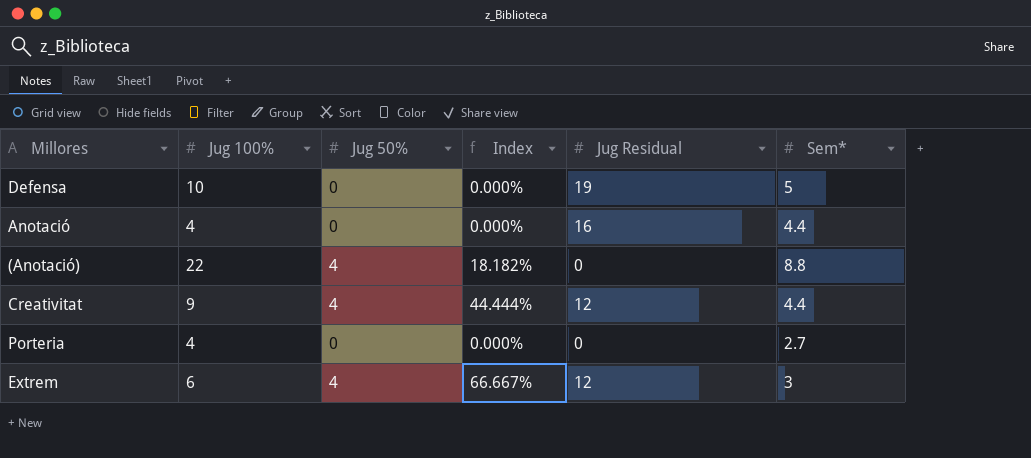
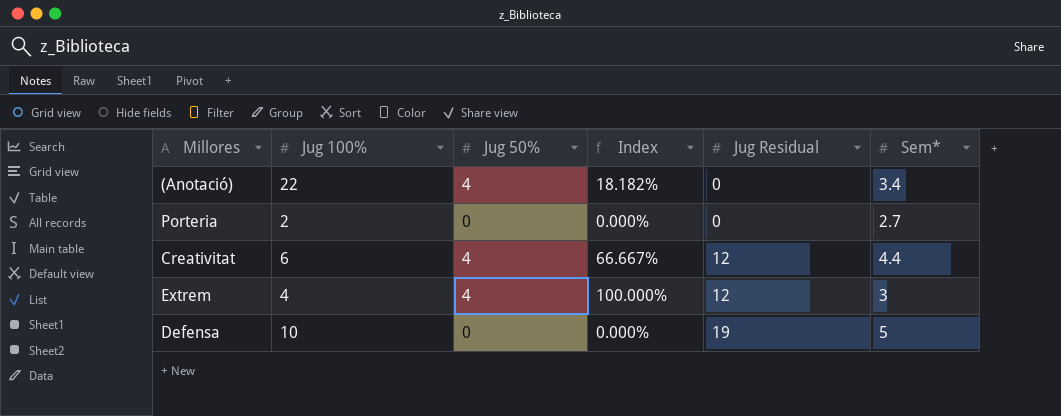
row order: none -> Jug Residual ascending
row Anotació: 4 | 0 | 0.000% | 16 | 4.4 -> none
(Anotació) | Sem*: 8.8 -> 3.4
Porteria | Jug 100%: 4 -> 2
Creativitat | Jug 100%: 9 -> 6
Creativitat | Index: 44.444% -> 66.667%
Extrem | Jug 100%: 6 -> 4
Extrem | Index: 66.667% -> 100.000%

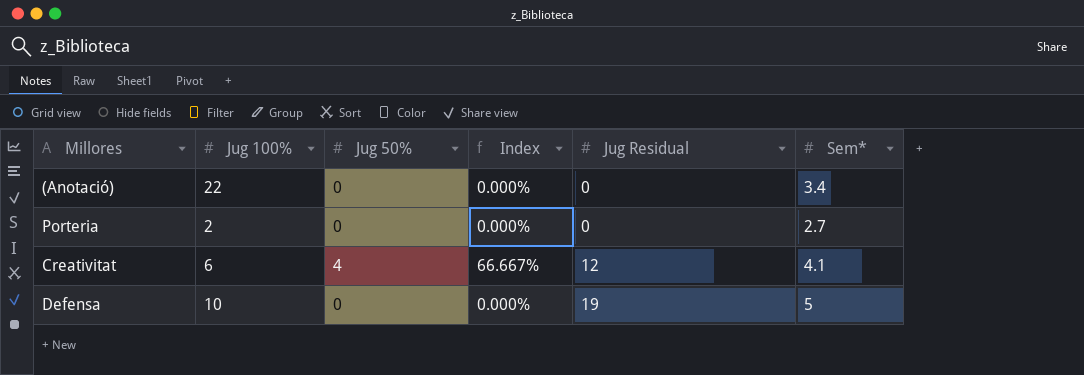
row Extrem: 4 | 4 | 100.000% | 12 | 3 -> none
(Anotació) | Jug 50%: 4 -> 0
(Anotació) | Index: 18.182% -> 0.000%
Creativitat | Sem*: 4.4 -> 4.1

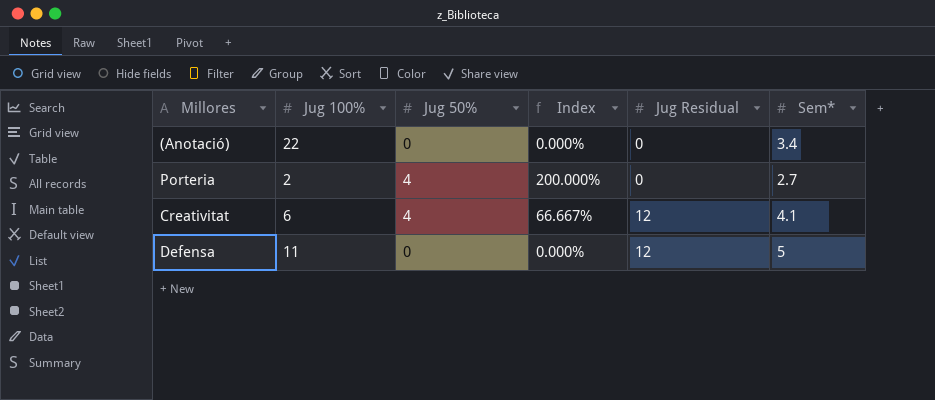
Porteria | Jug 50%: 0 -> 4
Porteria | Index: 0.000% -> 200.000%
Defensa | Jug 100%: 10 -> 11
Defensa | Jug Residual: 19 -> 12

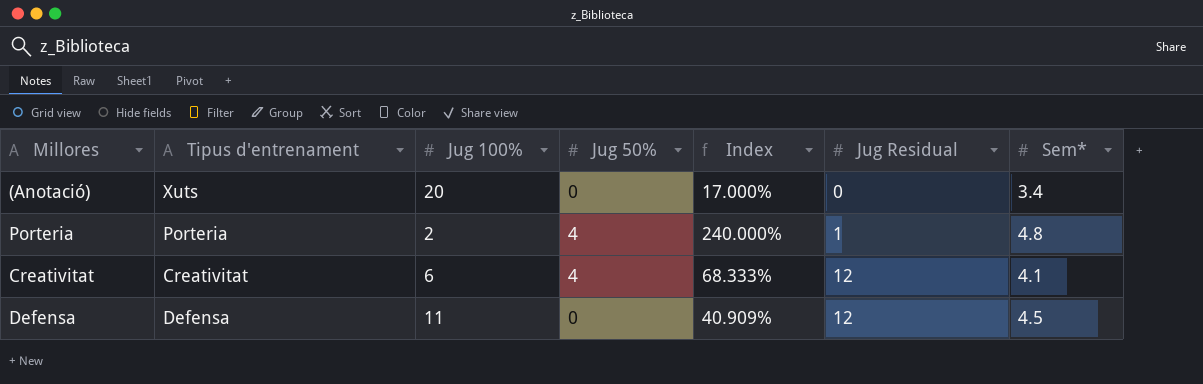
column Tipus d'entrenament | position: none -> 2
column Index | formula: [Jug 50%] / [Jug 100%] -> [Sem*] / [Jug 100%]
(Anotació) | Jug 100%: 22 -> 20
Porteria | Jug Residual: 0 -> 1
Porteria | Sem*: 2.7 -> 4.8
Defensa | Sem*: 5 -> 4.5

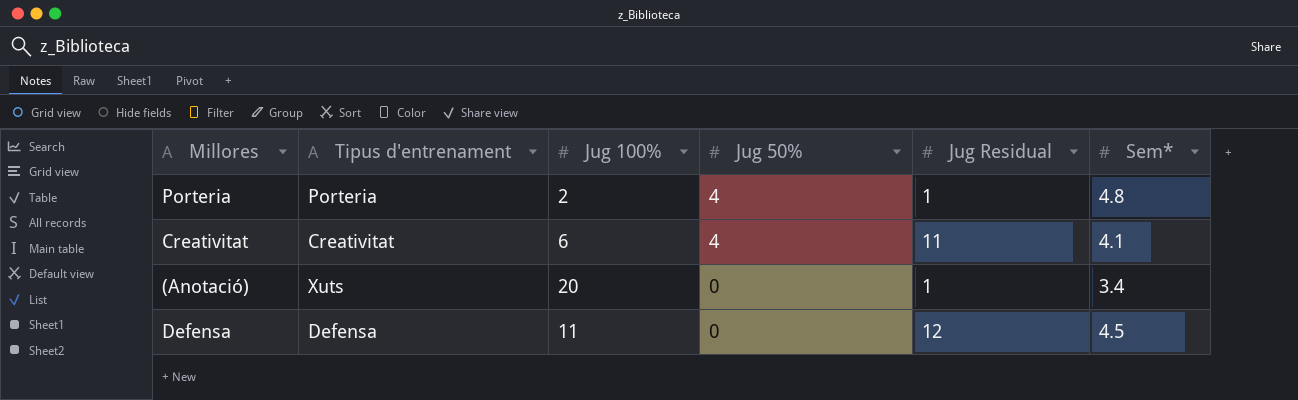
row order: Jug Residual ascending -> Jug 50% descending
column Index | formula: [Sem*] / [Jug 100%] -> none
Creativitat | Jug Residual: 12 -> 11
(Anotació) | Jug Residual: 0 -> 1

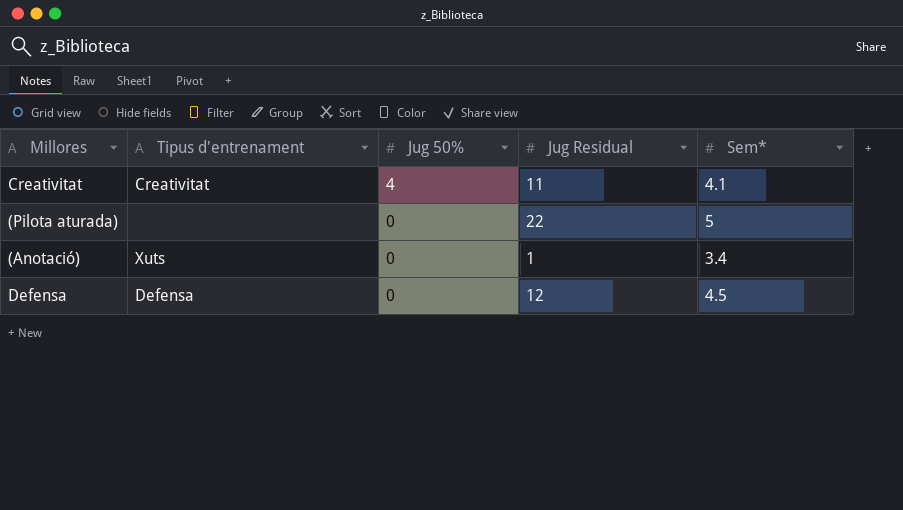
column Jug 100% | position: 3 -> none
row Porteria: Porteria | 2 | 4 | 1 | 4.8 -> none
row (Pilota aturada): none -> none | 0 | 22 | 5

